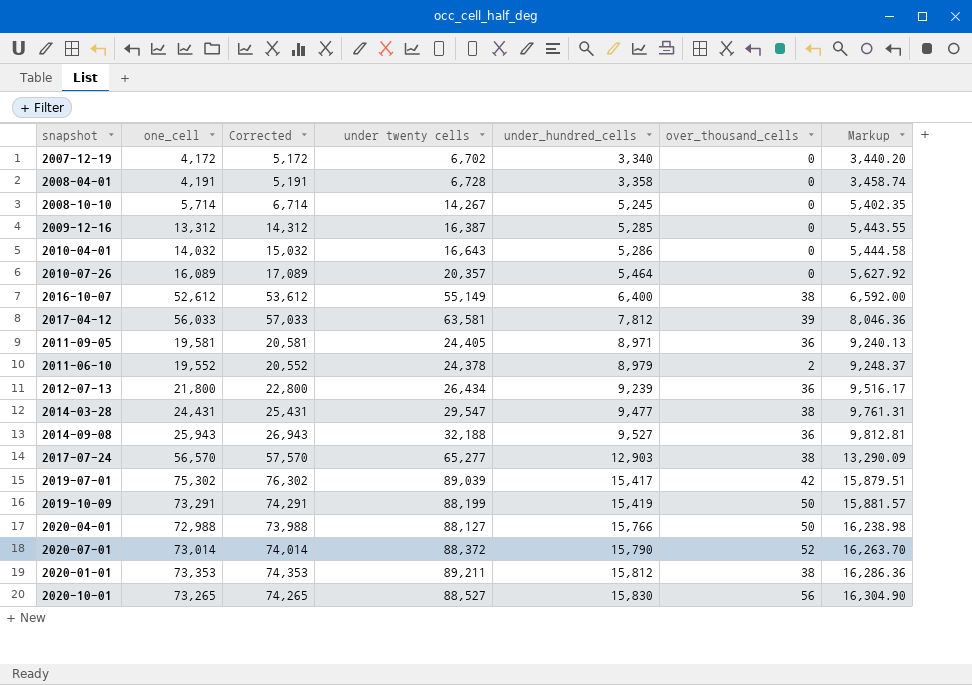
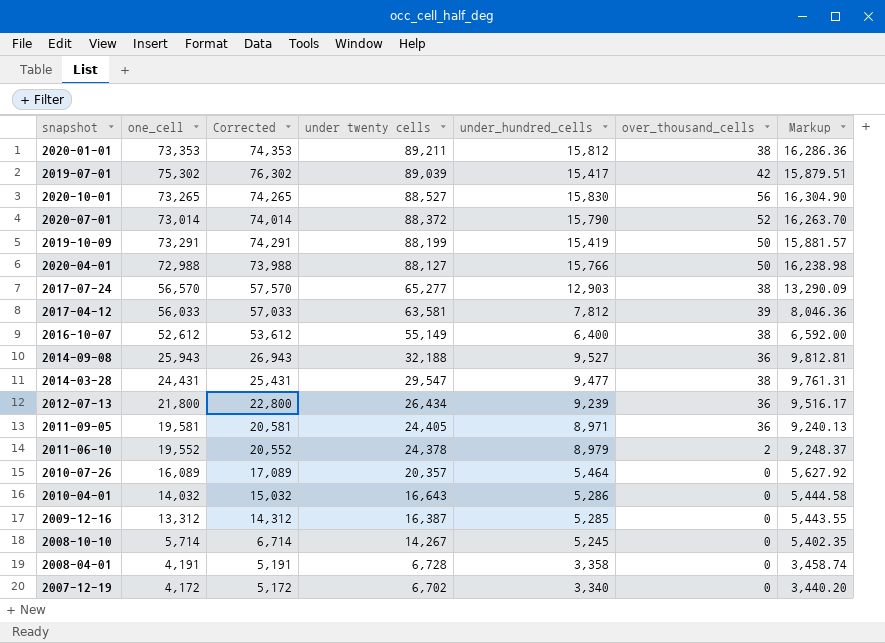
row order: under_hundred_cells ascending -> under twenty cells descending

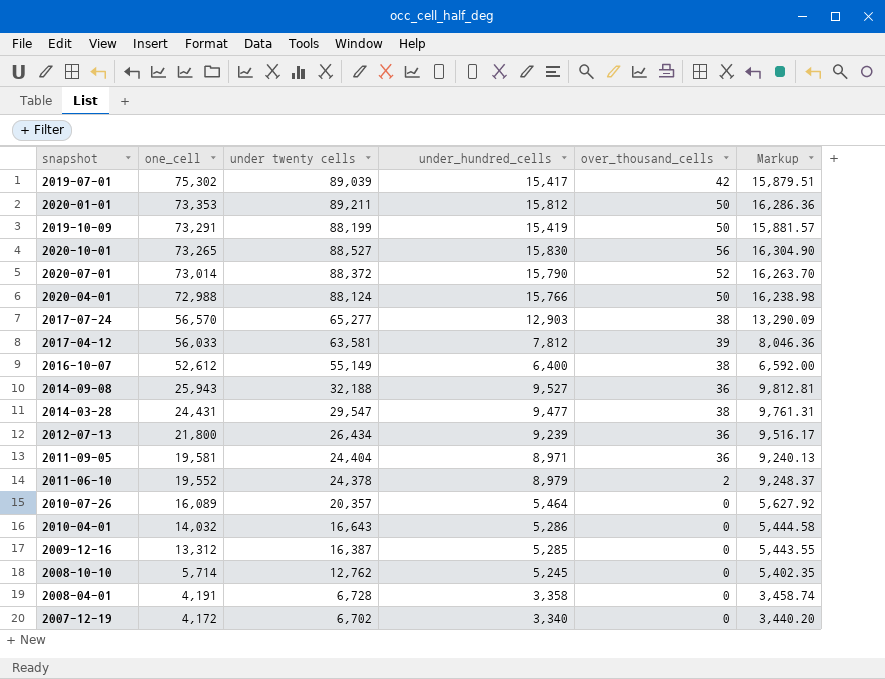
row order: under twenty cells descending -> one_cell descending
column Corrected | formula: [one_cell] + 1000 -> none
2020-01-01 | over_thousand_cells: 38 -> 50
2020-04-01 | under twenty cells: 88,127 -> 88,124
2011-09-05 | under twenty cells: 24,405 -> 24,404
2008-10-10 | under twenty cells: 14,267 -> 12,762

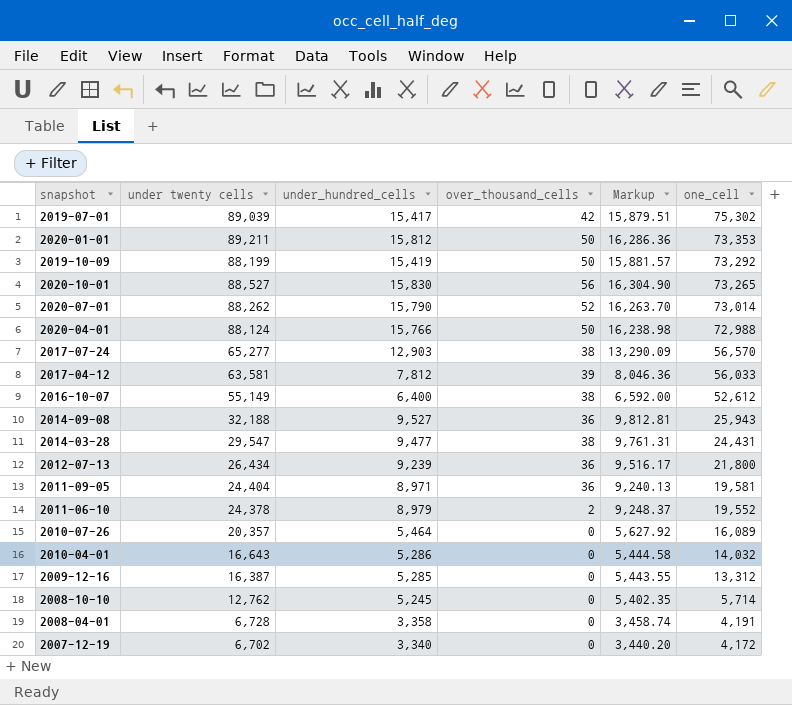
column one_cell | position: 2 -> 6
2019-10-09 | one_cell: 73,291 -> 73,292
2020-07-01 | under twenty cells: 88,372 -> 88,262

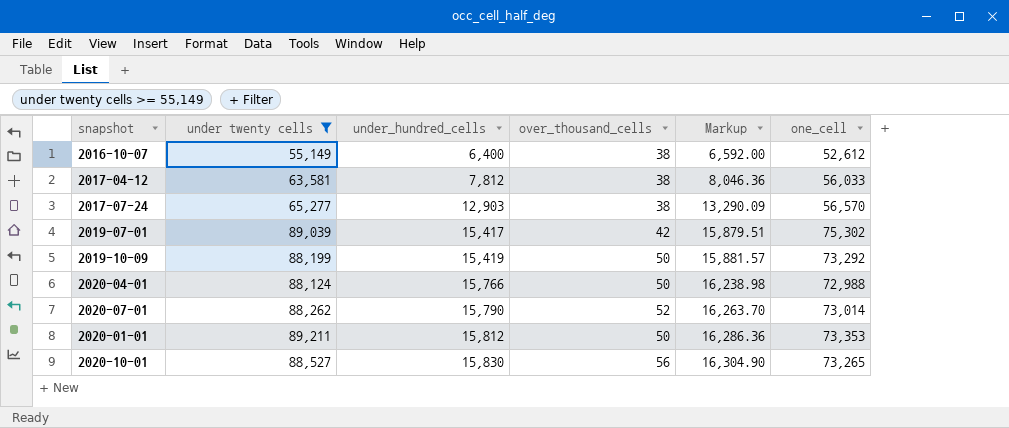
filter: none -> under twenty cells >= 55,149
row order: one_cell descending -> under_hundred_cells ascending
2017-04-12 | over_thousand_cells: 39 -> 38

